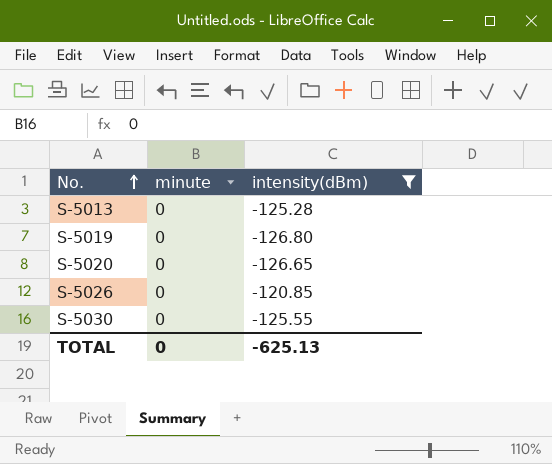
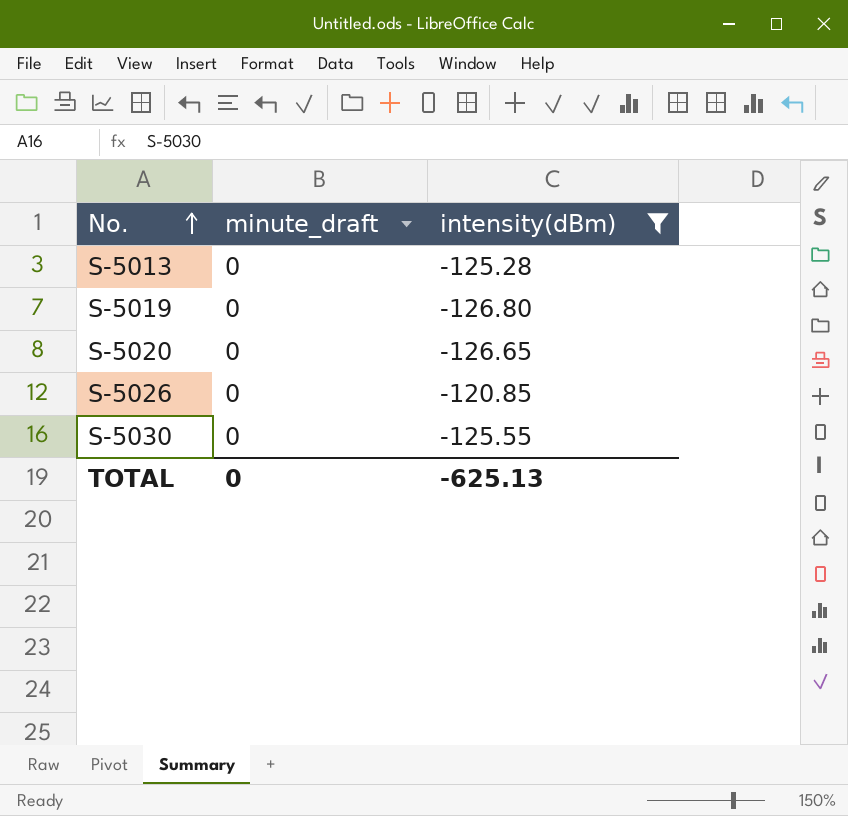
column name: minute -> minute_draft

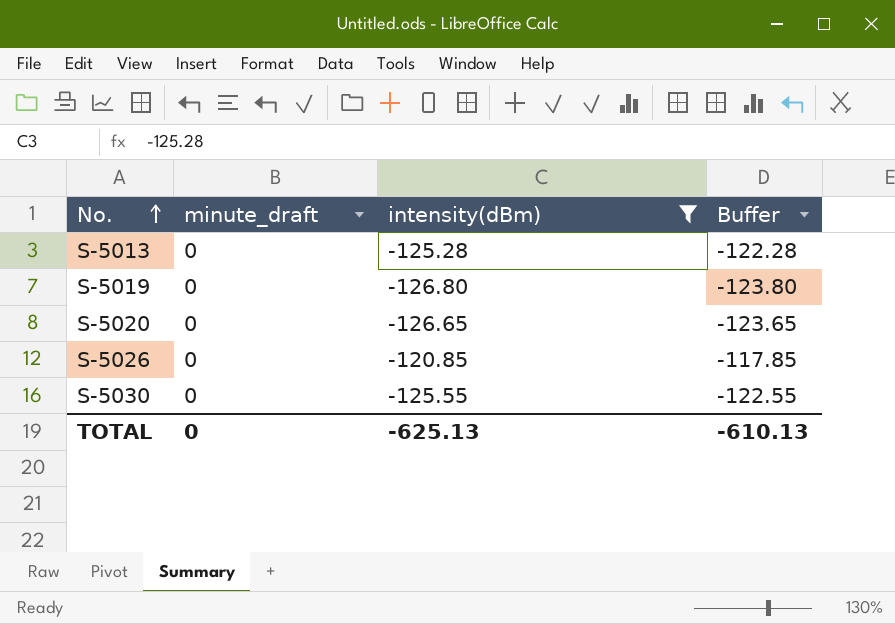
column Buffer | formula: none -> [intensity(dBm)] + 3

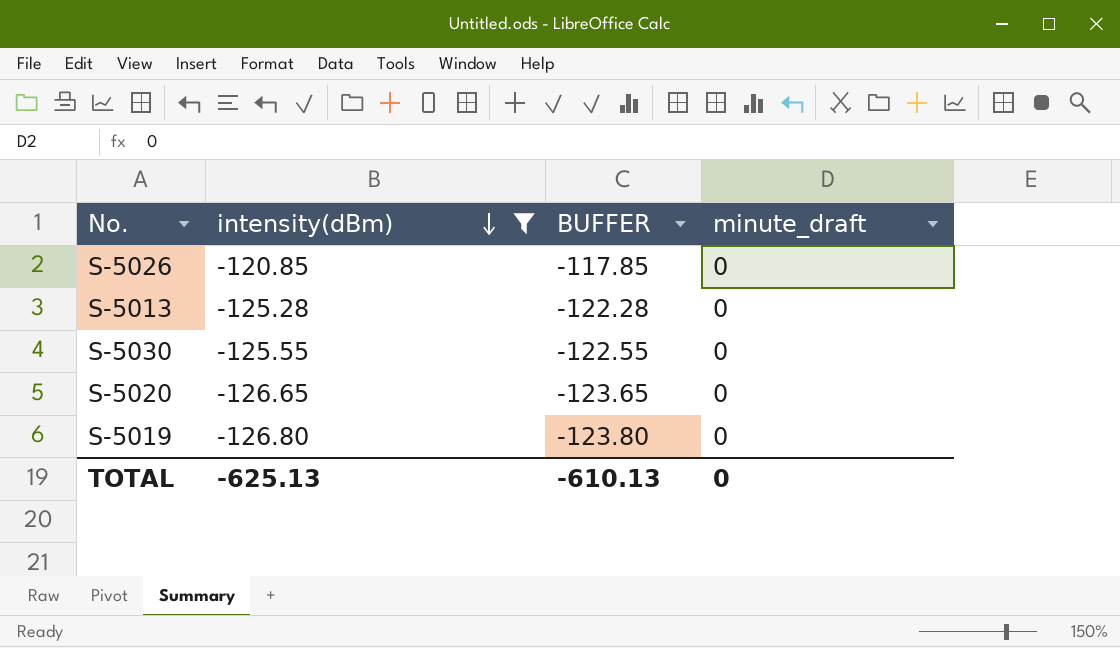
row order: No. ascending -> intensity(dBm) descending
column name: Buffer -> BUFFER
column minute_draft | position: 2 -> 4

